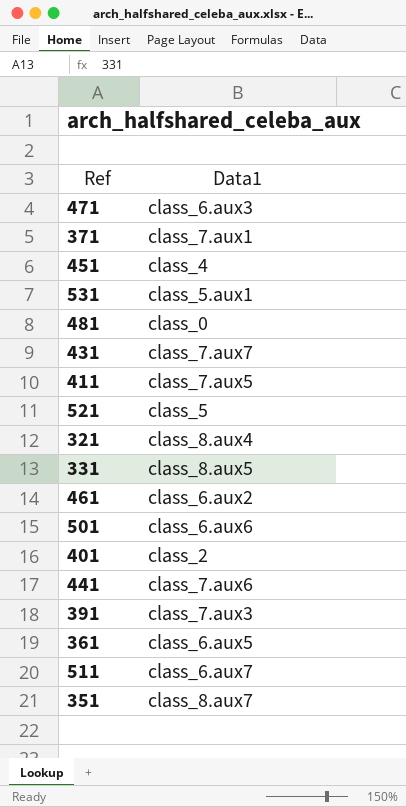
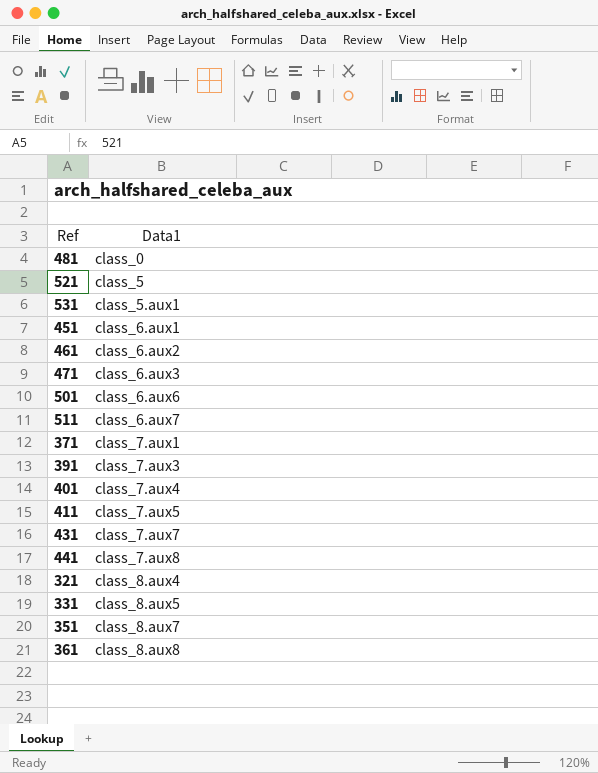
row order: none -> Data1 ascending
451 | Data1: class_4 -> class_6.aux1
401 | Data1: class_2 -> class_7.aux4
441 | Data1: class_7.aux6 -> class_7.aux8
361 | Data1: class_6.aux5 -> class_8.aux8

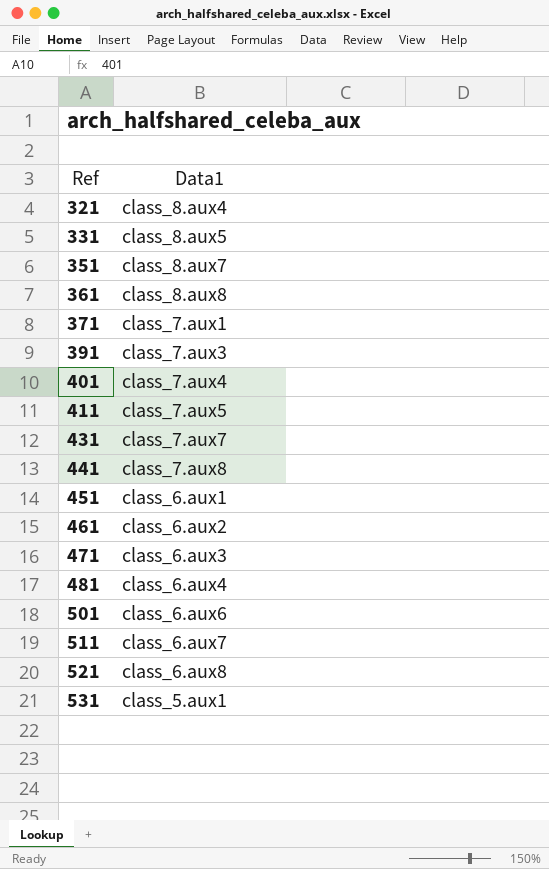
row order: Data1 ascending -> Ref ascending
481 | Data1: class_0 -> class_6.aux4
521 | Data1: class_5 -> class_6.aux8

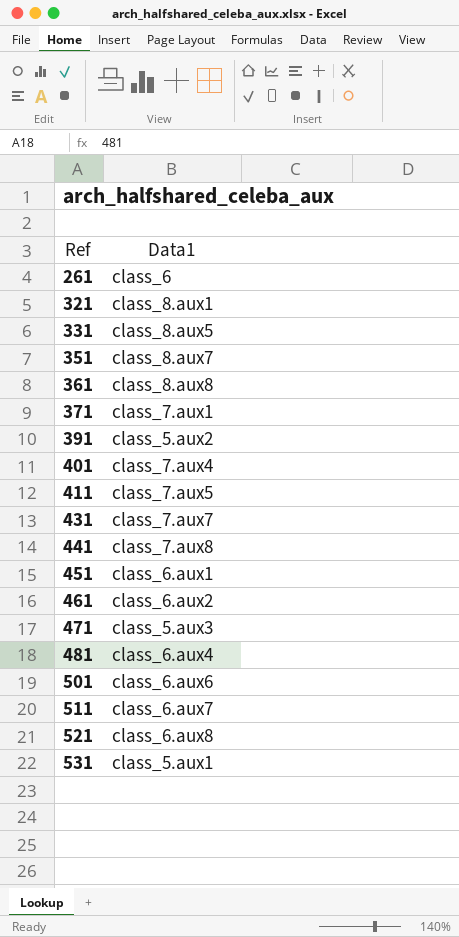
row 261: none -> class_6
321 | Data1: class_8.aux4 -> class_8.aux1
391 | Data1: class_7.aux3 -> class_5.aux2
471 | Data1: class_6.aux3 -> class_5.aux3

